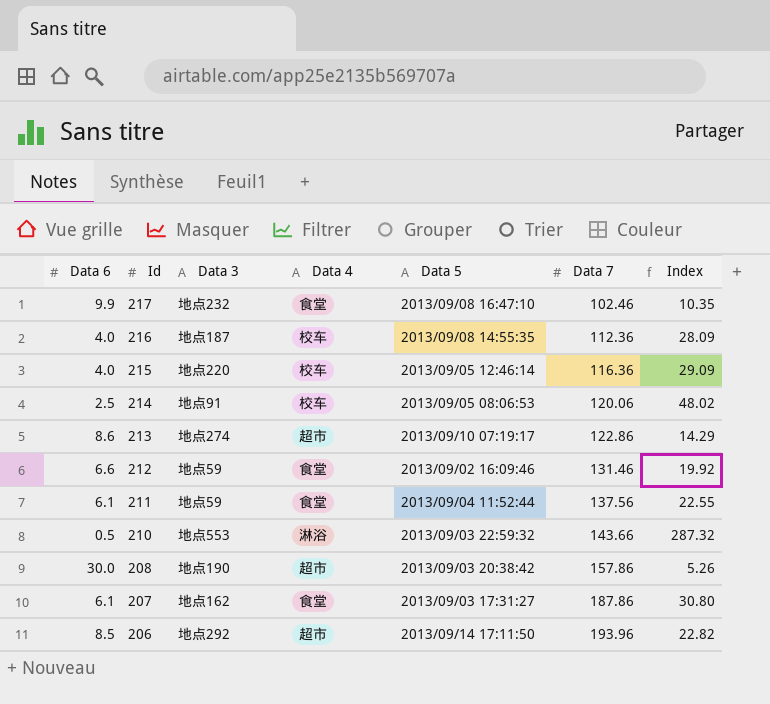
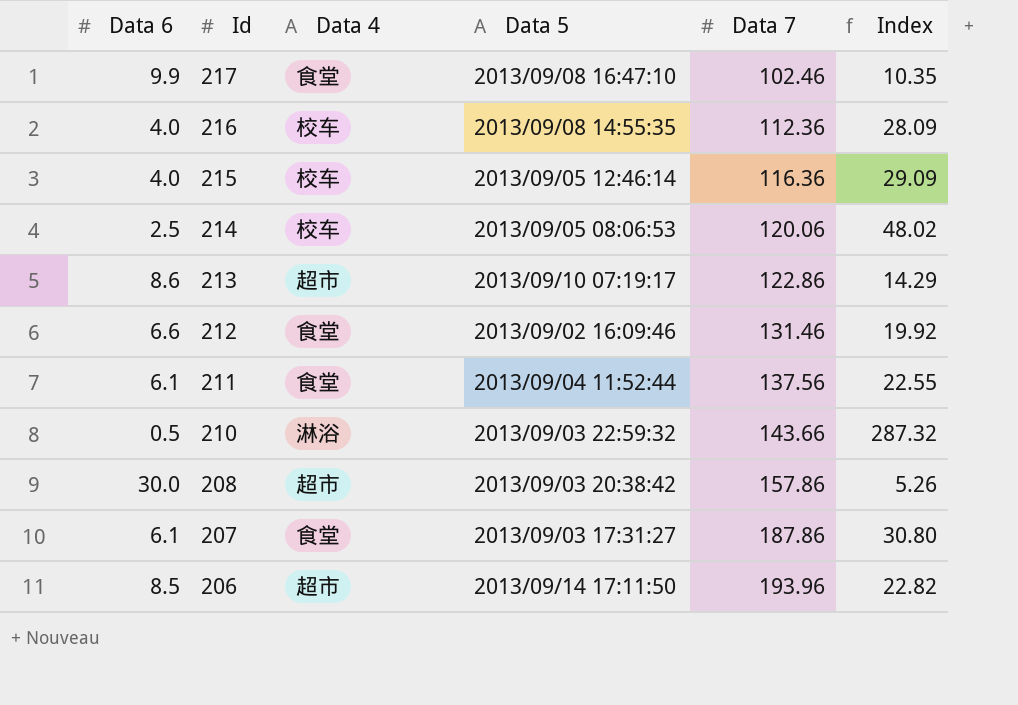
column Data 3 | position: 3 -> none

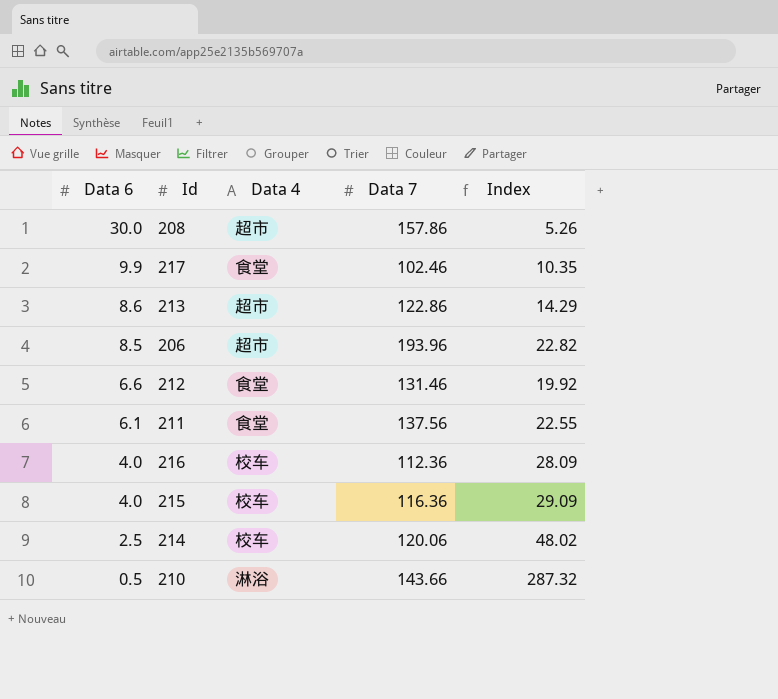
row order: Id descending -> Data 6 descending
column Data 5 | position: 4 -> none
row 207: 6.1 | 食堂 | 2013/09/03 17:31:27 | 187.86 | 30.80 -> none

